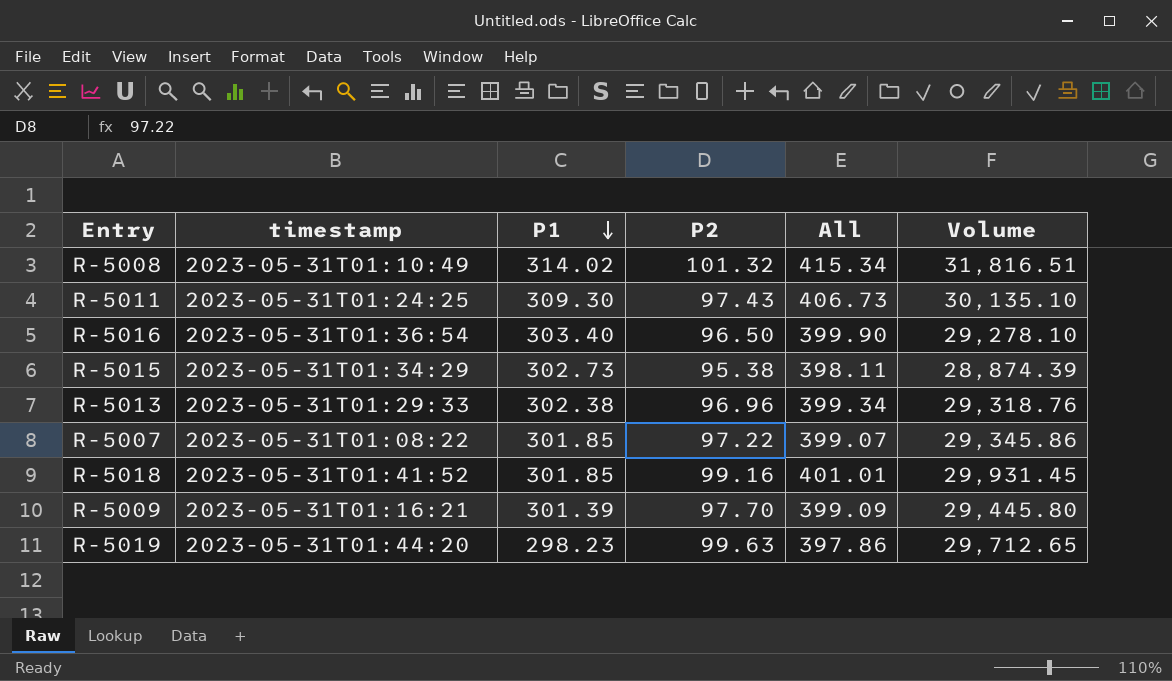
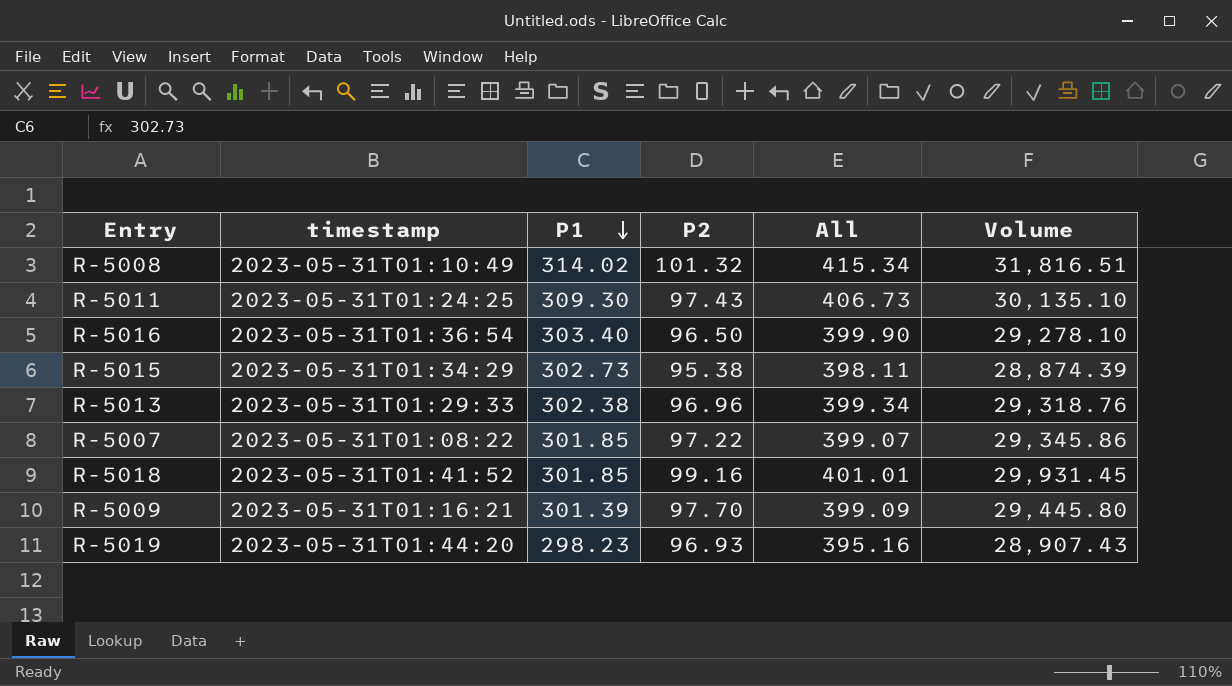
R-5019 | P2: 99.63 -> 96.93
R-5019 | All: 397.86 -> 395.16
R-5019 | Volume: 29,712.65 -> 28,907.43

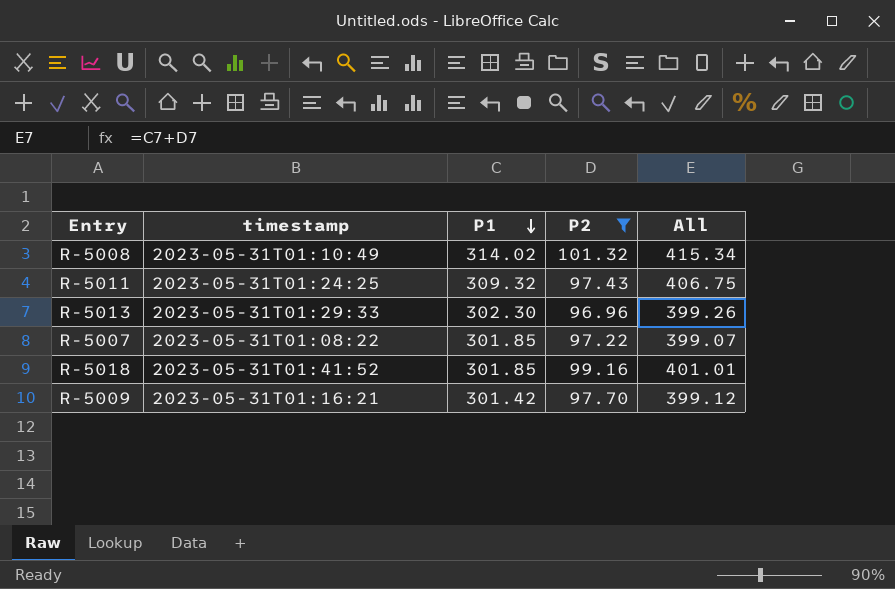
filter: none -> P2 >= 96.96
column Volume | formula: [P1] * [P2] -> none
R-5011 | P1: 309.30 -> 309.32
R-5011 | All: 406.73 -> 406.75
R-5013 | P1: 302.38 -> 302.30
R-5013 | All: 399.34 -> 399.26
R-5009 | P1: 301.39 -> 301.42
R-5009 | All: 399.09 -> 399.12

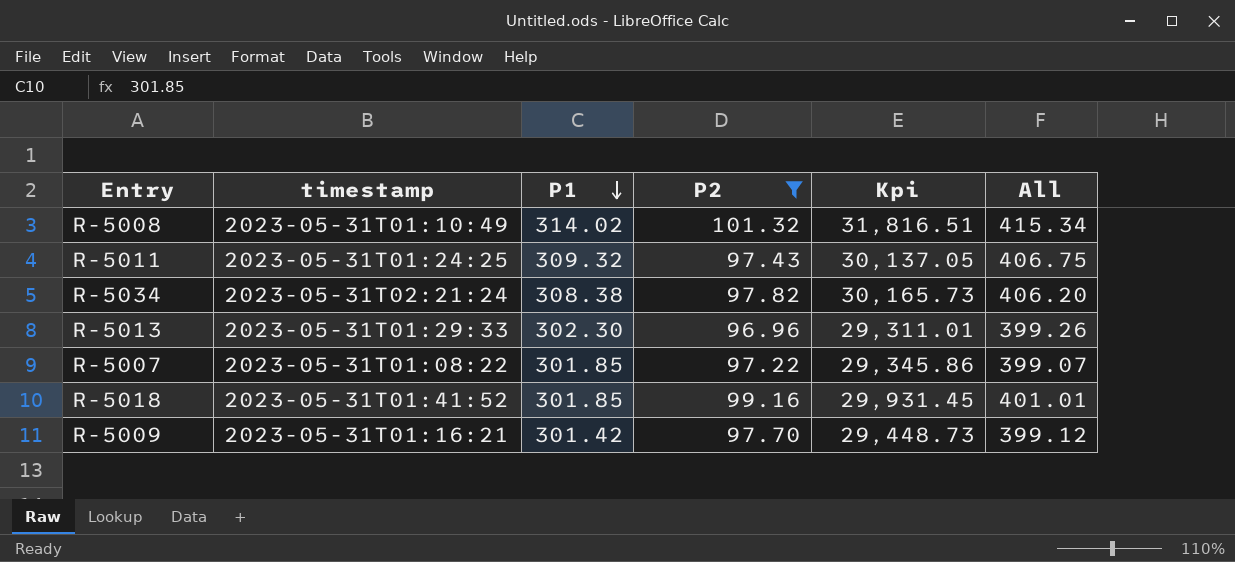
column Kpi | formula: none -> [P1] * [P2]
row R-5034: none -> 2023-05-31T02:21:24 | 308.38 | 97.82 | 30,165.73 | 406.20

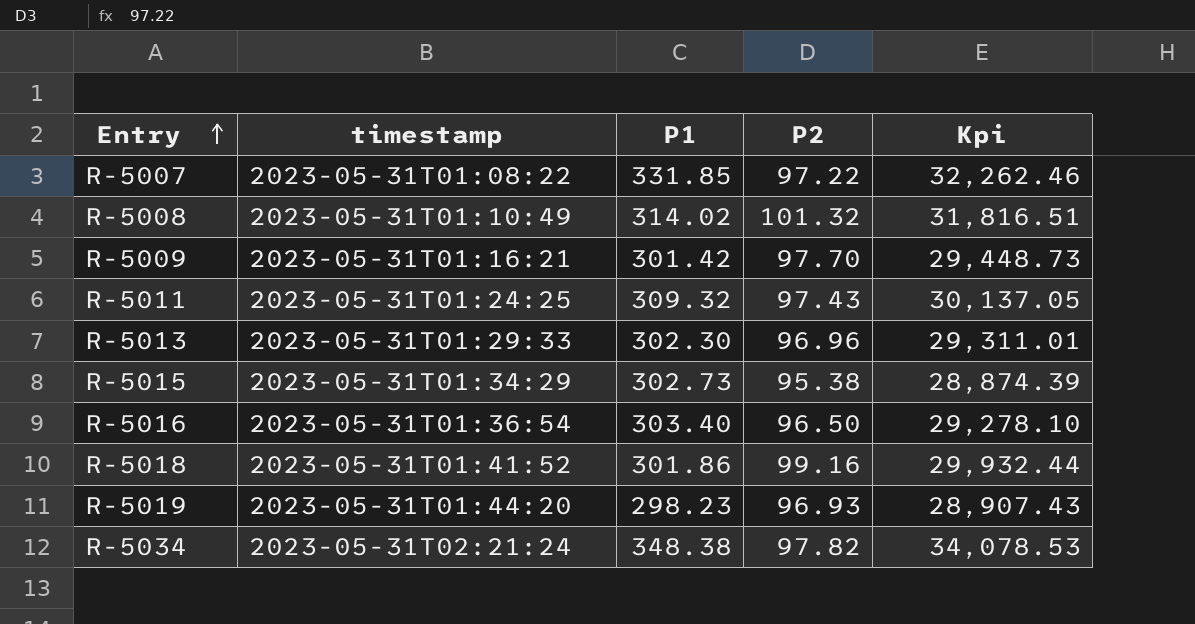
filter: P2 >= 96.96 -> none
row order: P1 descending -> Entry ascending
column All | formula: [P1] + [P2] -> none
R-5007 | P1: 301.85 -> 331.85
R-5007 | Kpi: 29,345.86 -> 32,262.46
R-5018 | P1: 301.85 -> 301.86
R-5018 | Kpi: 29,931.45 -> 29,932.44
R-5034 | P1: 308.38 -> 348.38
R-5034 | Kpi: 30,165.73 -> 34,078.53

